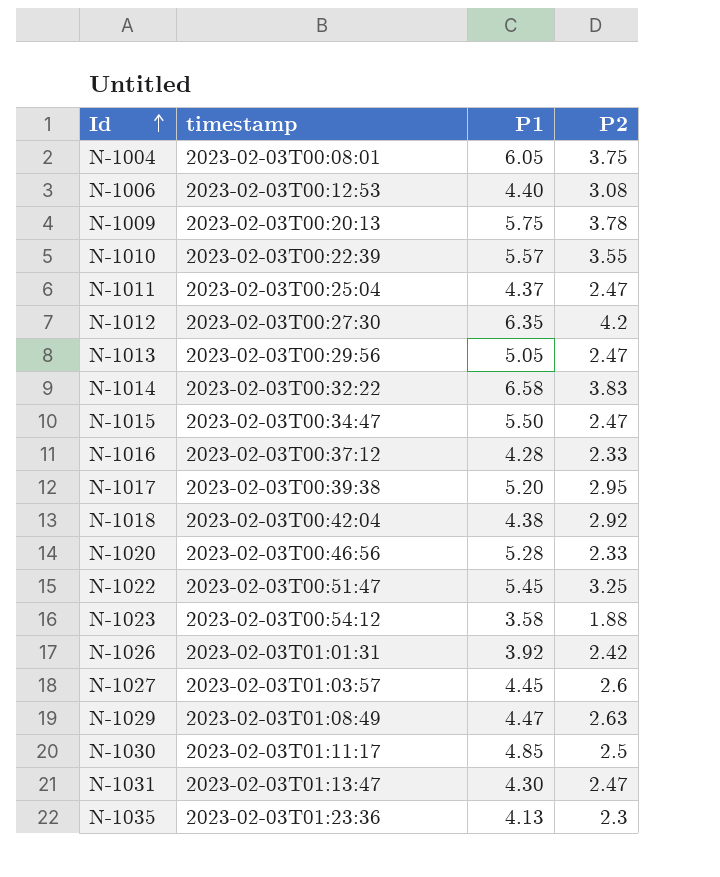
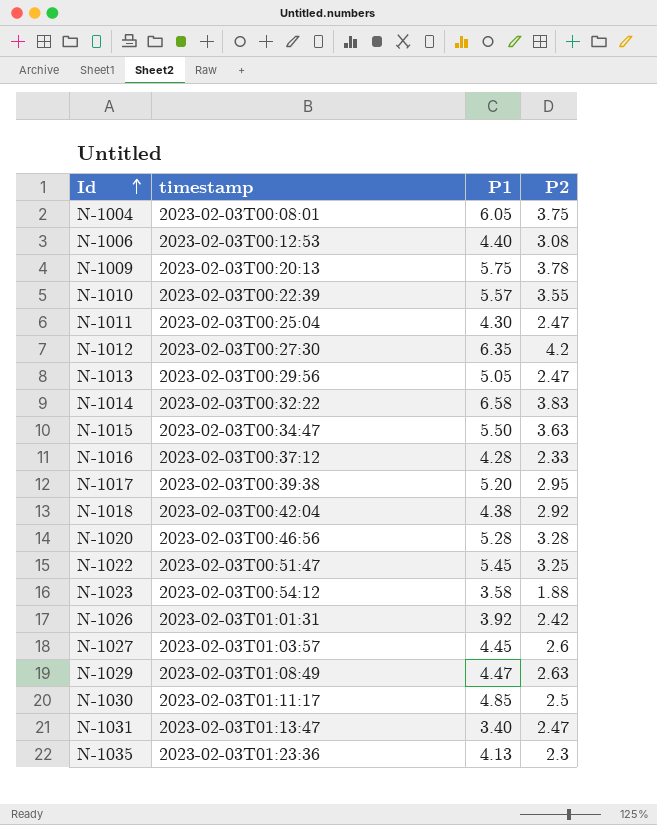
N-1011 | P1: 4.37 -> 4.30
N-1015 | P2: 2.47 -> 3.63
N-1020 | P2: 2.33 -> 3.28
N-1031 | P1: 4.30 -> 3.40

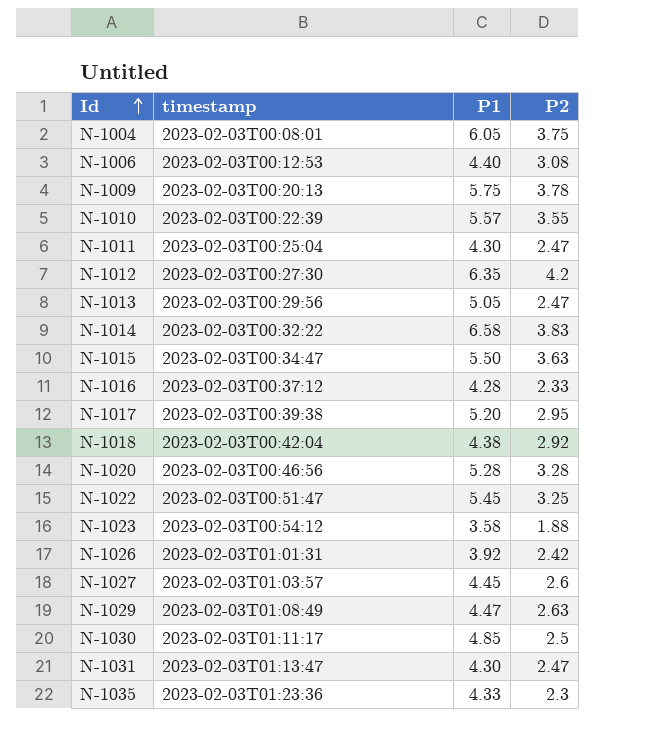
N-1031 | P1: 3.40 -> 4.30
N-1035 | P1: 4.13 -> 4.33

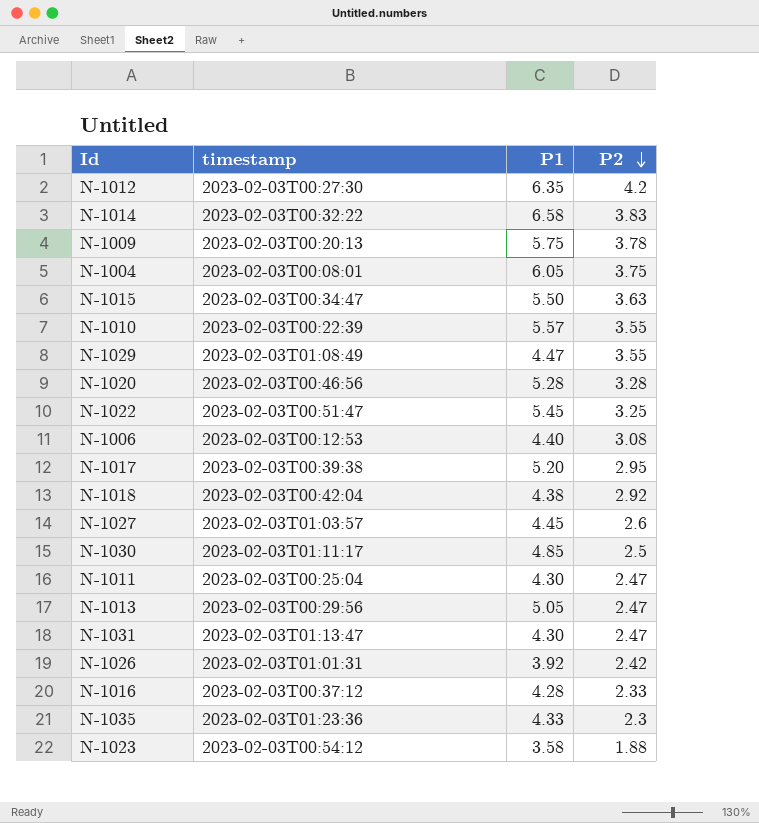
row order: Id ascending -> P2 descending
N-1029 | P2: 2.63 -> 3.55

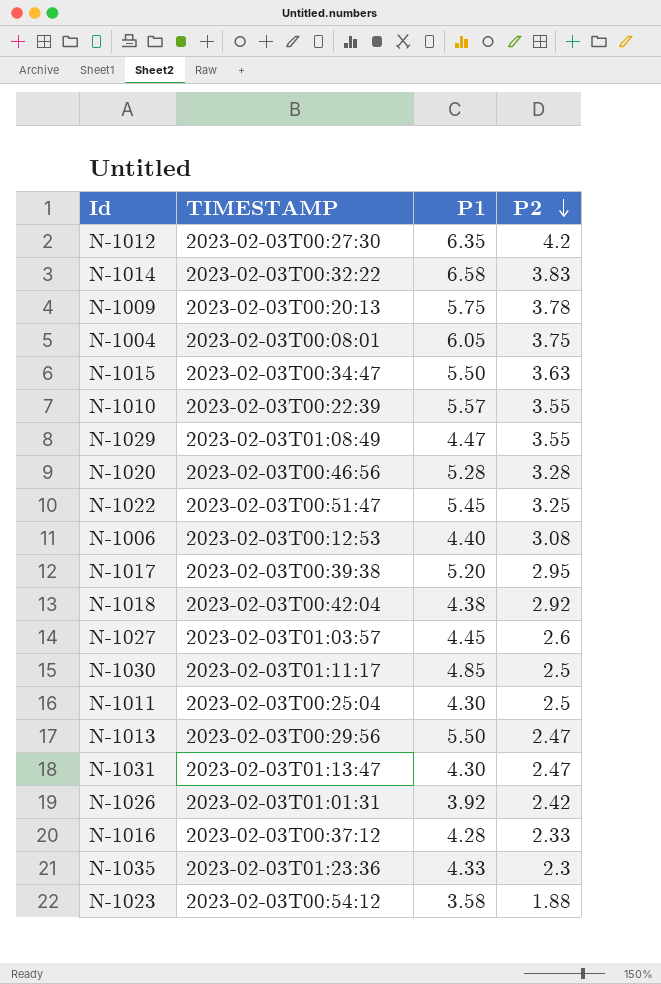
column name: timestamp -> TIMESTAMP
N-1011 | P2: 2.47 -> 2.5
N-1013 | P1: 5.05 -> 5.50

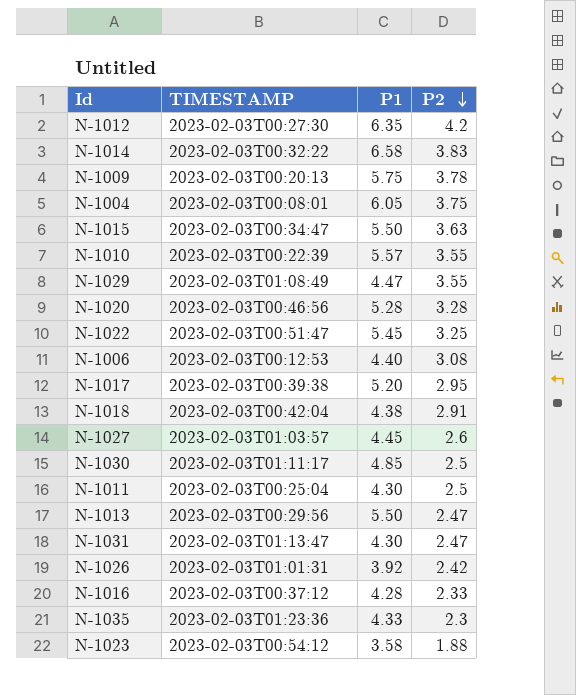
N-1018 | P2: 2.92 -> 2.91

